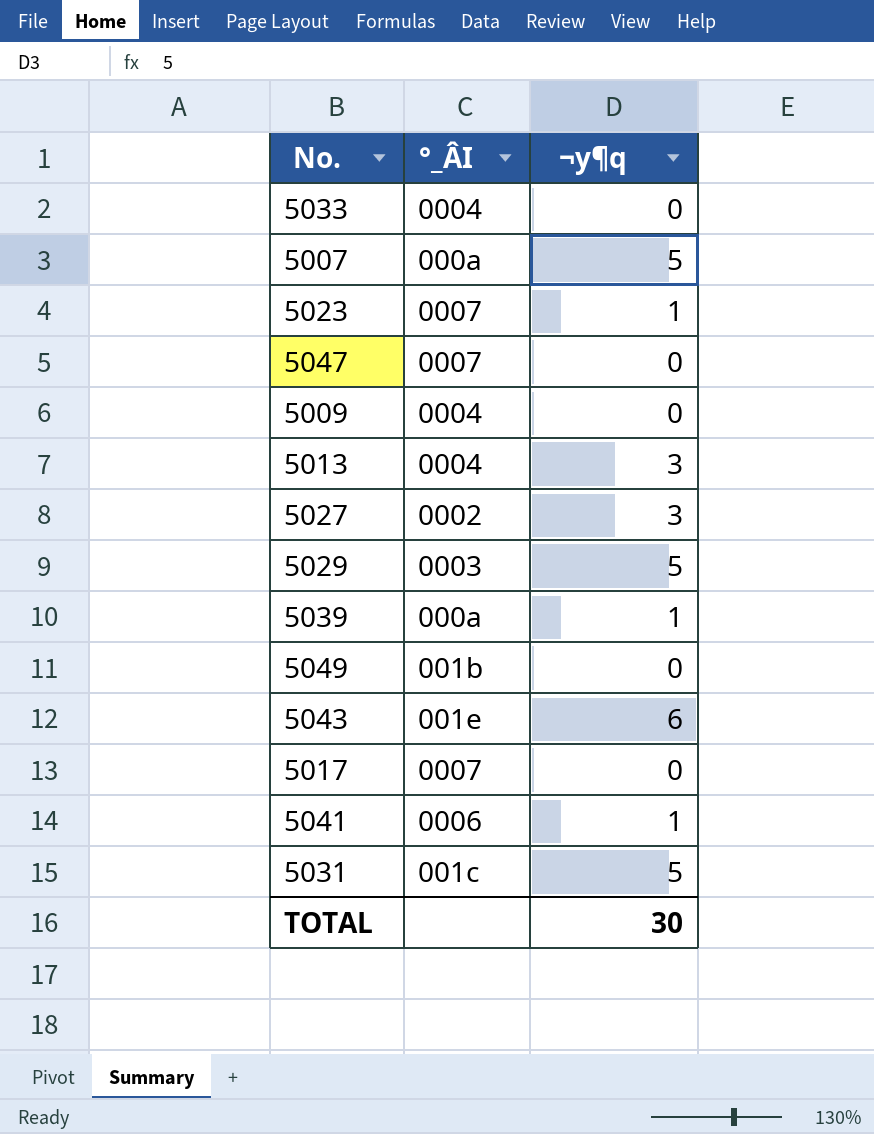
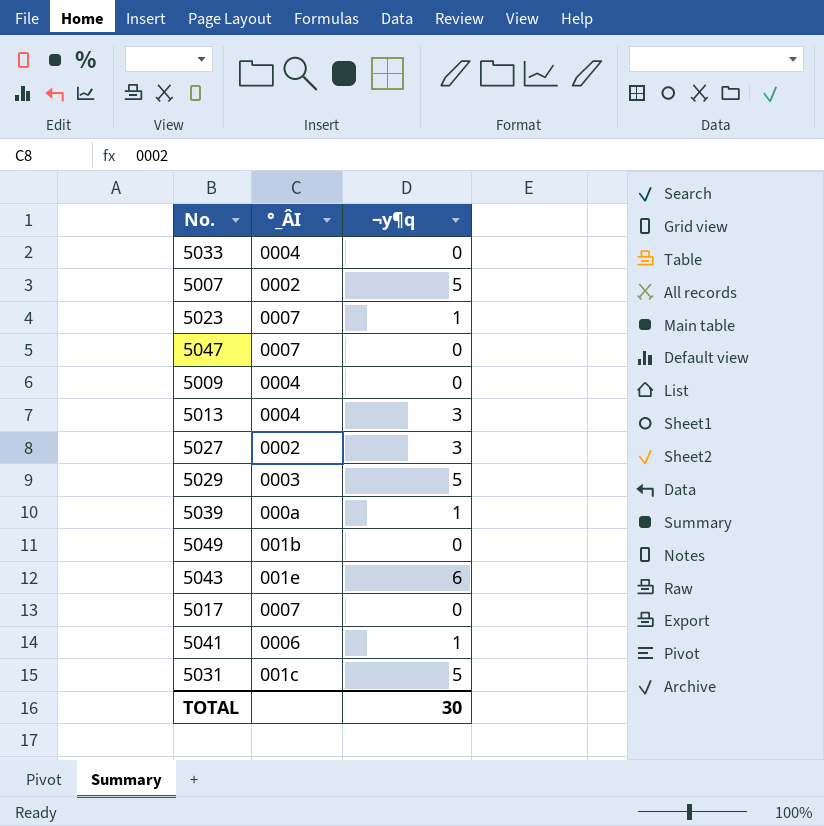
5007 | °_ÂI: 000a -> 0002

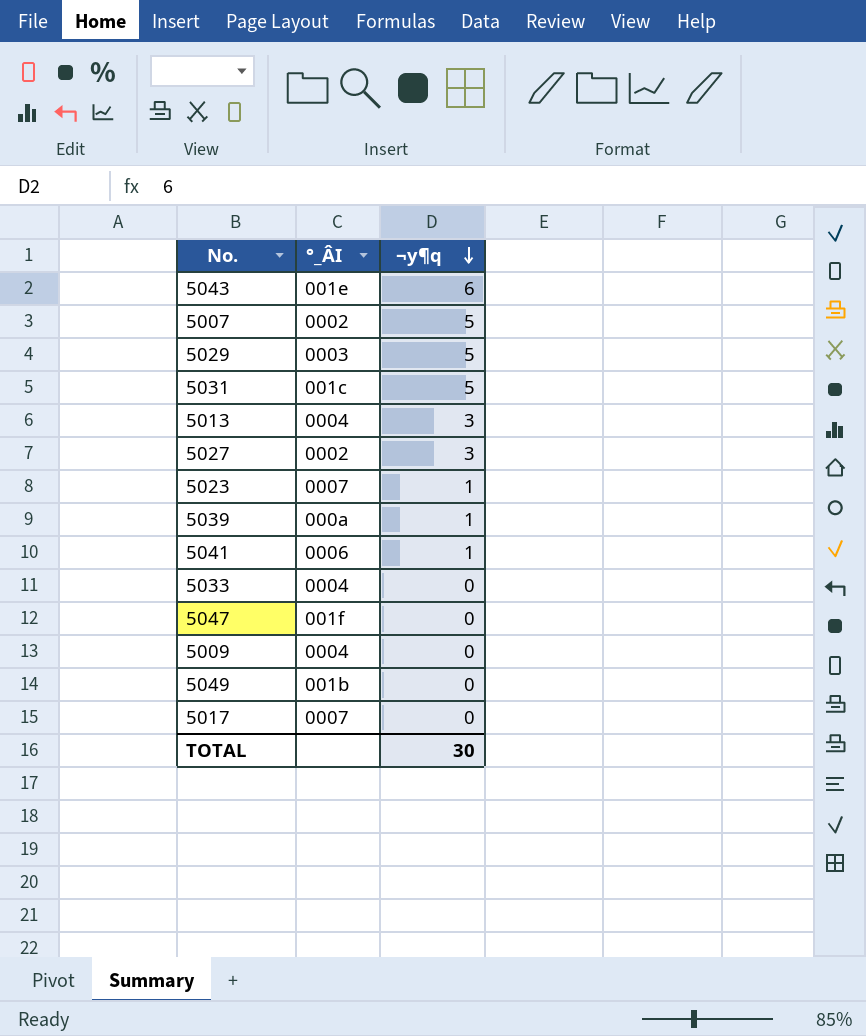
row order: none -> ¬y¶q descending
5047 | °_ÂI: 0007 -> 001f

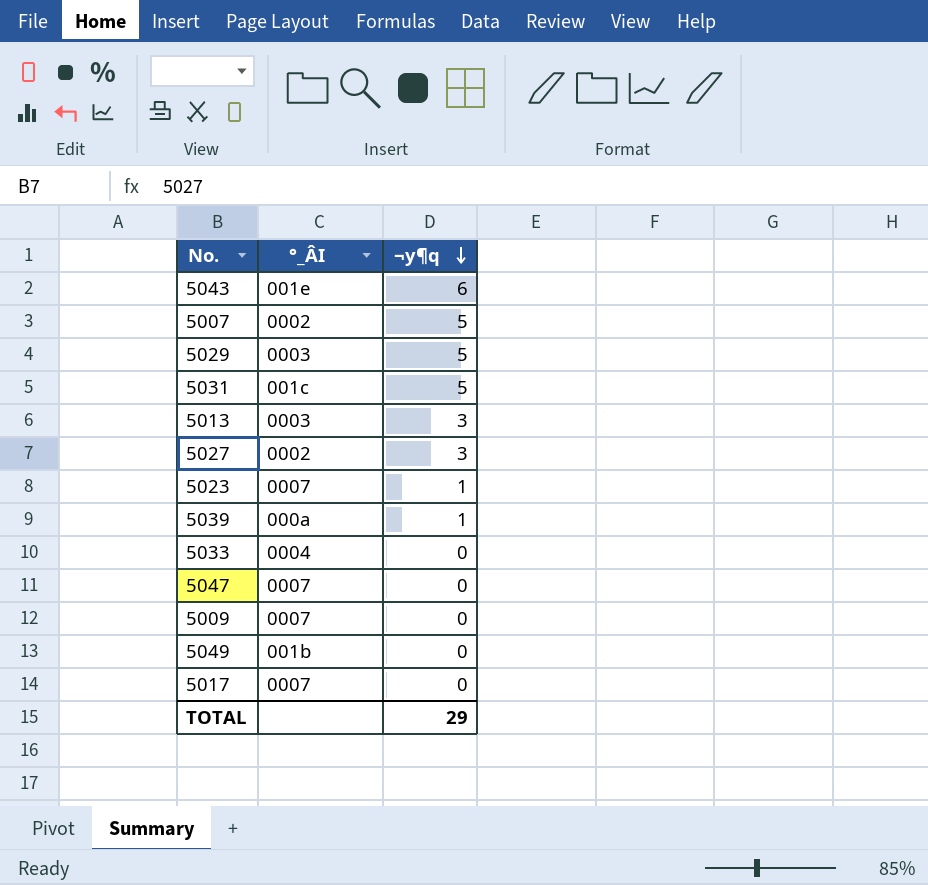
row 5041: 0006 | 1 -> none
5013 | °_ÂI: 0004 -> 0003
5047 | °_ÂI: 001f -> 0007
5009 | °_ÂI: 0004 -> 0007
TOTAL | ¬y¶q: 30 -> 29

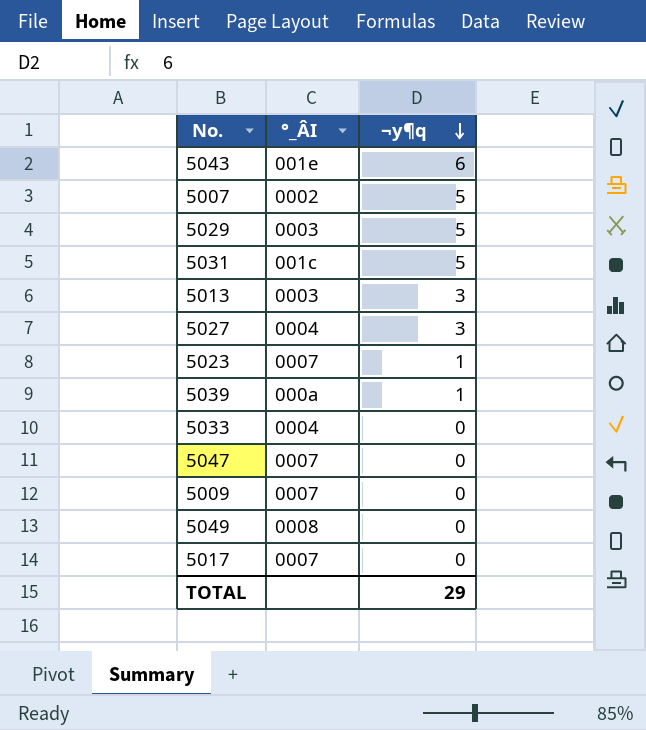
5027 | °_ÂI: 0002 -> 0004
5049 | °_ÂI: 001b -> 0008

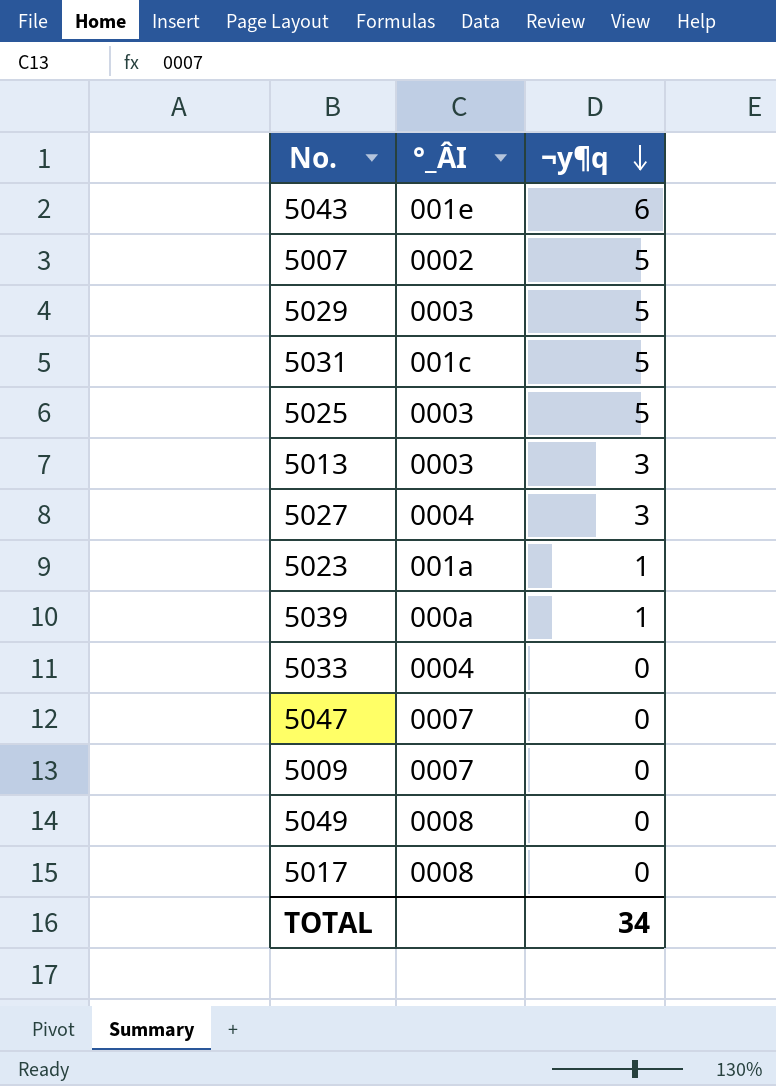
row 5025: none -> 0003 | 5
5023 | °_ÂI: 0007 -> 001a
5017 | °_ÂI: 0007 -> 0008
TOTAL | ¬y¶q: 29 -> 34

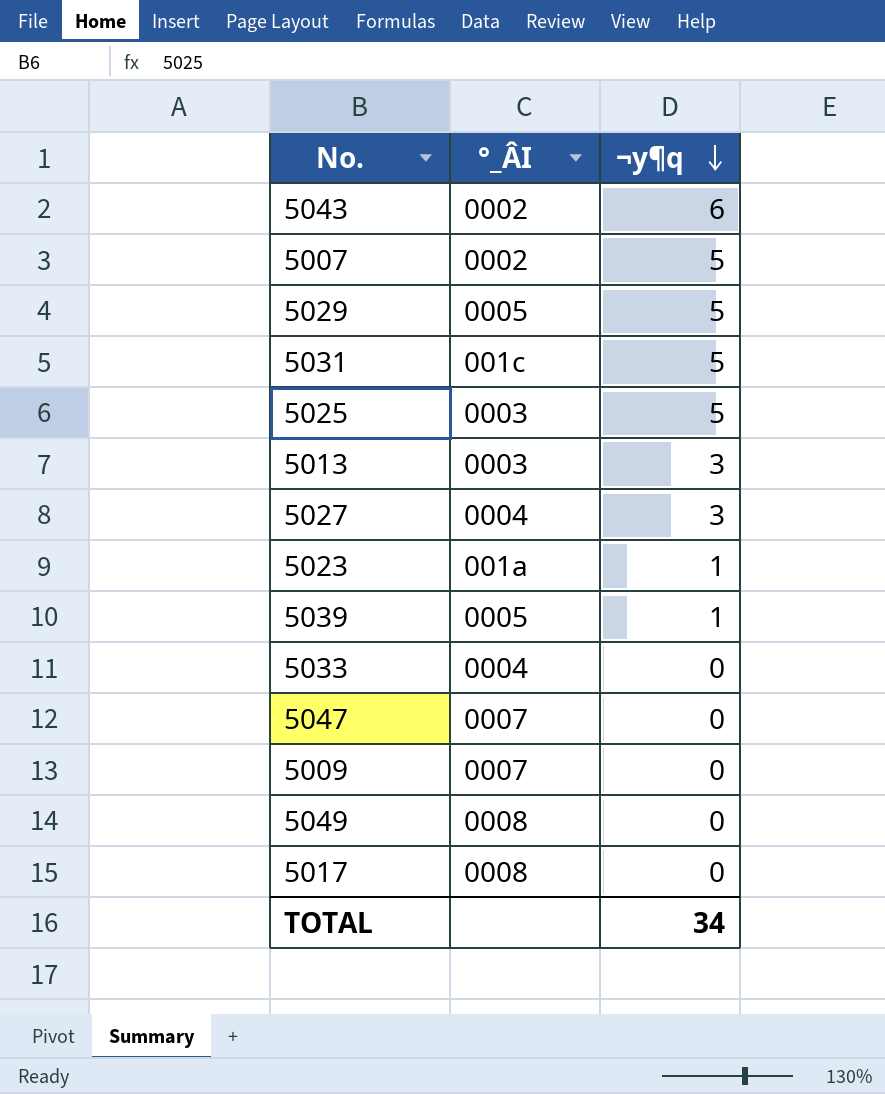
5043 | °_ÂI: 001e -> 0002
5029 | °_ÂI: 0003 -> 0005
5039 | °_ÂI: 000a -> 0005

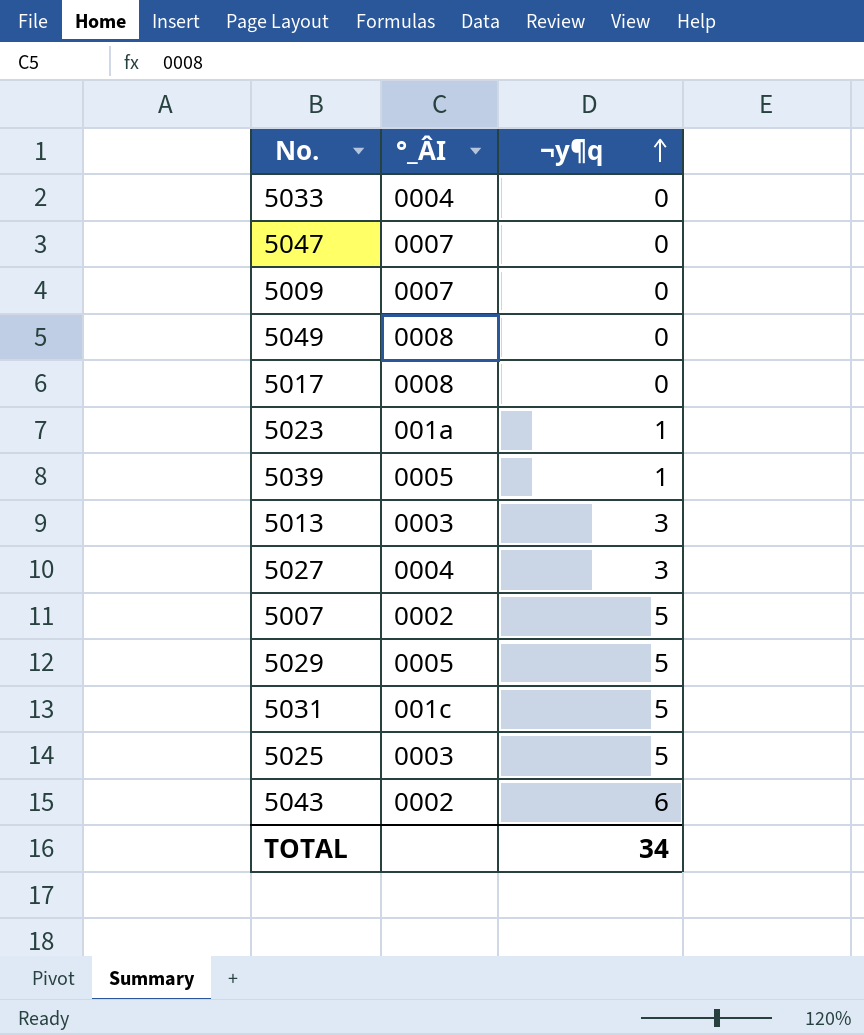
row order: ¬y¶q descending -> ¬y¶q ascending

